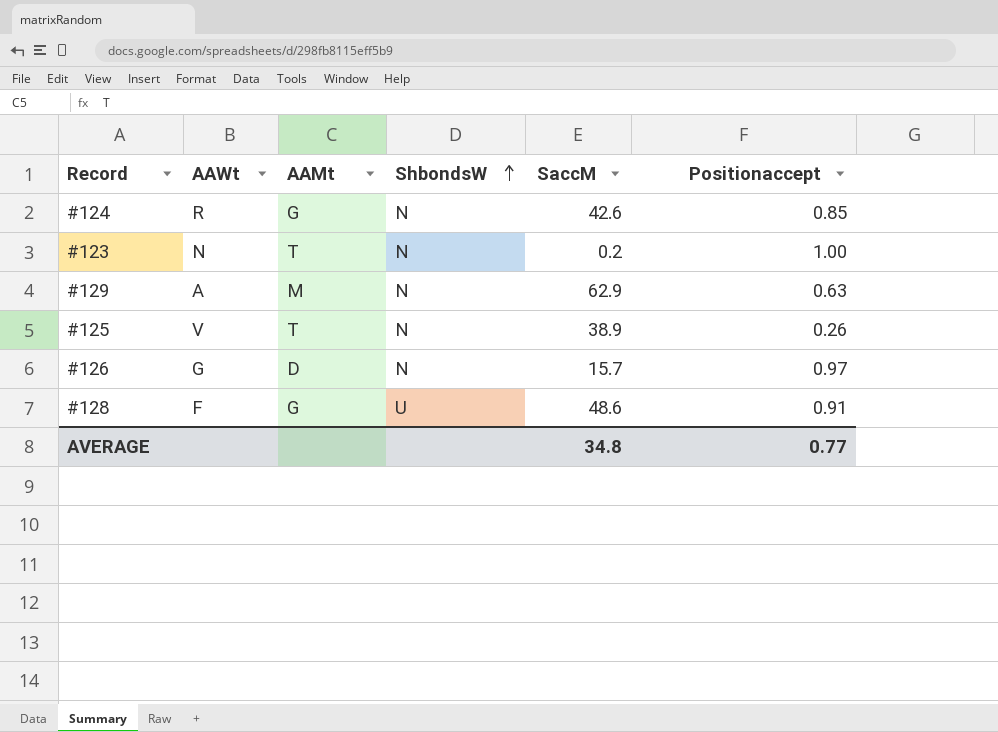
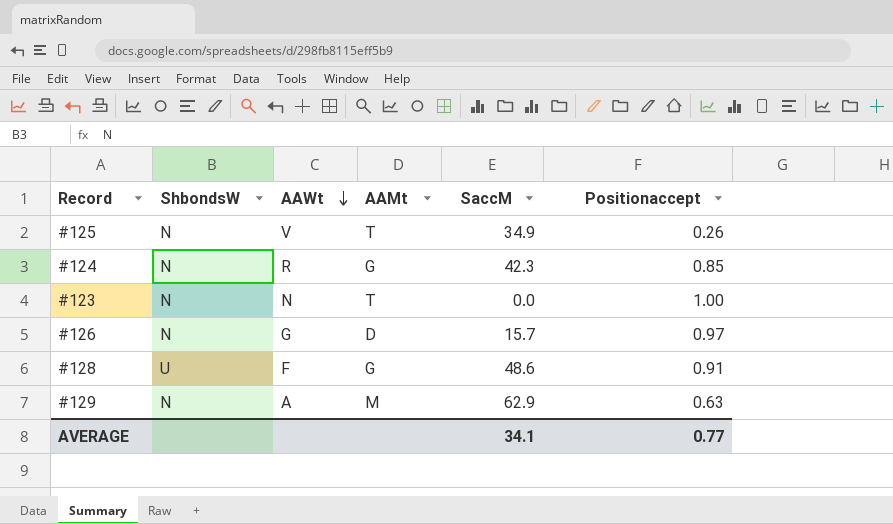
row order: ShbondsW ascending -> AAWt descending
column ShbondsW | position: 4 -> 2
#125 | SaccM: 38.9 -> 34.9
#124 | SaccM: 42.6 -> 42.3
#123 | SaccM: 0.2 -> 0.0
AVERAGE | SaccM: 34.8 -> 34.1

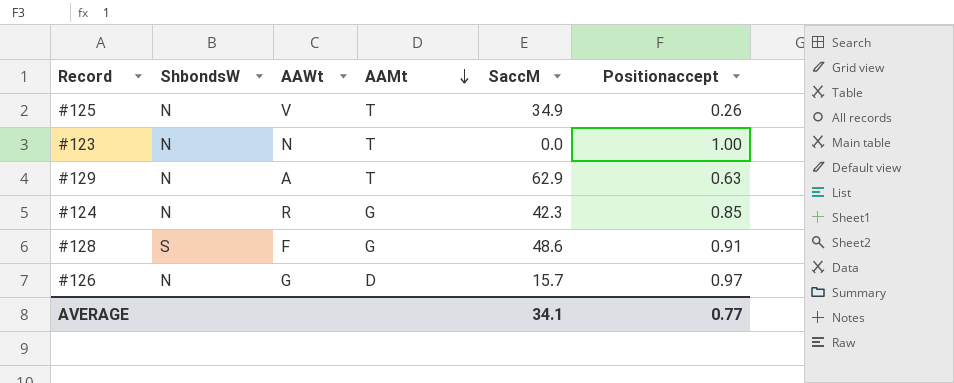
row order: AAWt descending -> AAMt descending
#129 | AAMt: M -> T
#128 | ShbondsW: U -> S

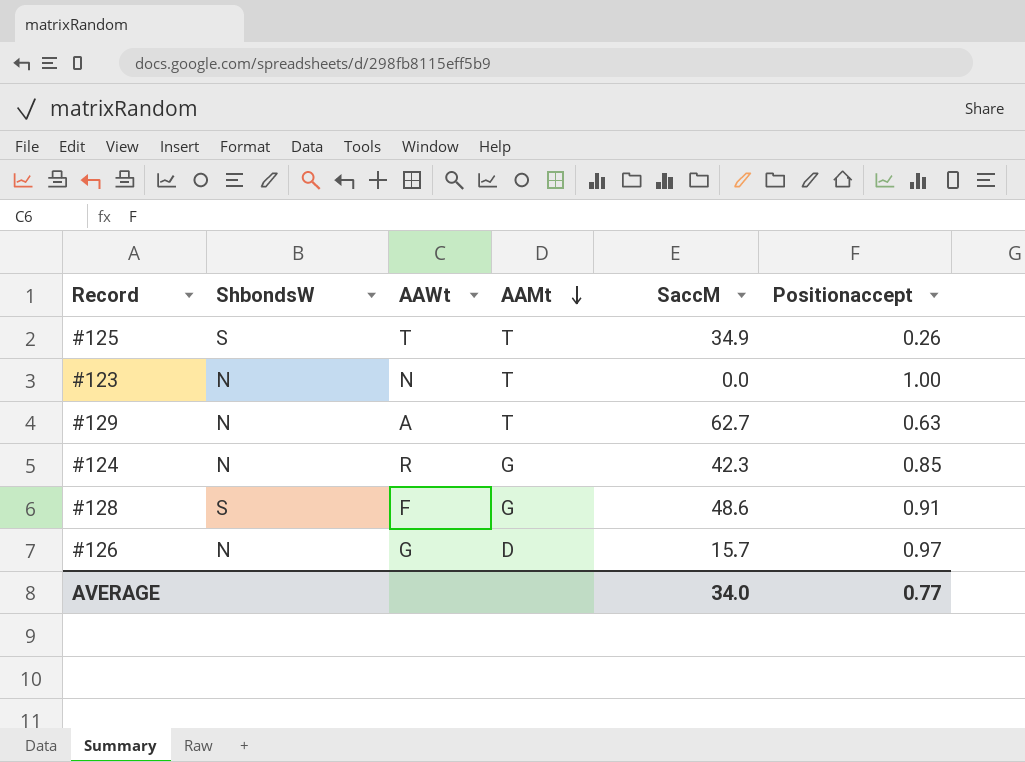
#125 | ShbondsW: N -> S
#125 | AAWt: V -> T
#129 | SaccM: 62.9 -> 62.7
AVERAGE | SaccM: 34.1 -> 34.0

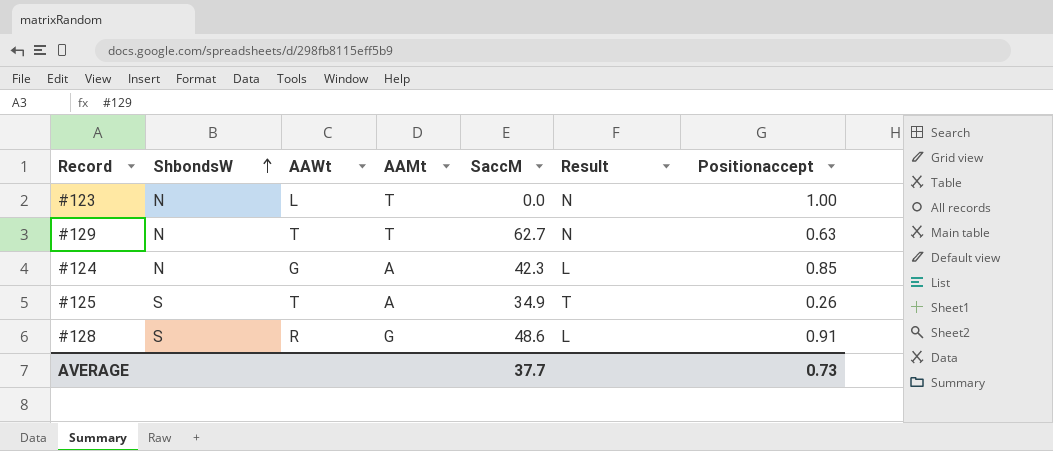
row order: AAMt descending -> ShbondsW ascending
column Result | position: none -> 6
row #126: N | G | D | 15.7 | 0.97 -> none
#123 | AAWt: N -> L
#129 | AAWt: A -> T
#124 | AAWt: R -> G
#124 | AAMt: G -> A
#125 | AAMt: T -> A
#128 | AAWt: F -> R
AVERAGE | SaccM: 34.0 -> 37.7
AVERAGE | Positionaccept: 0.77 -> 0.73

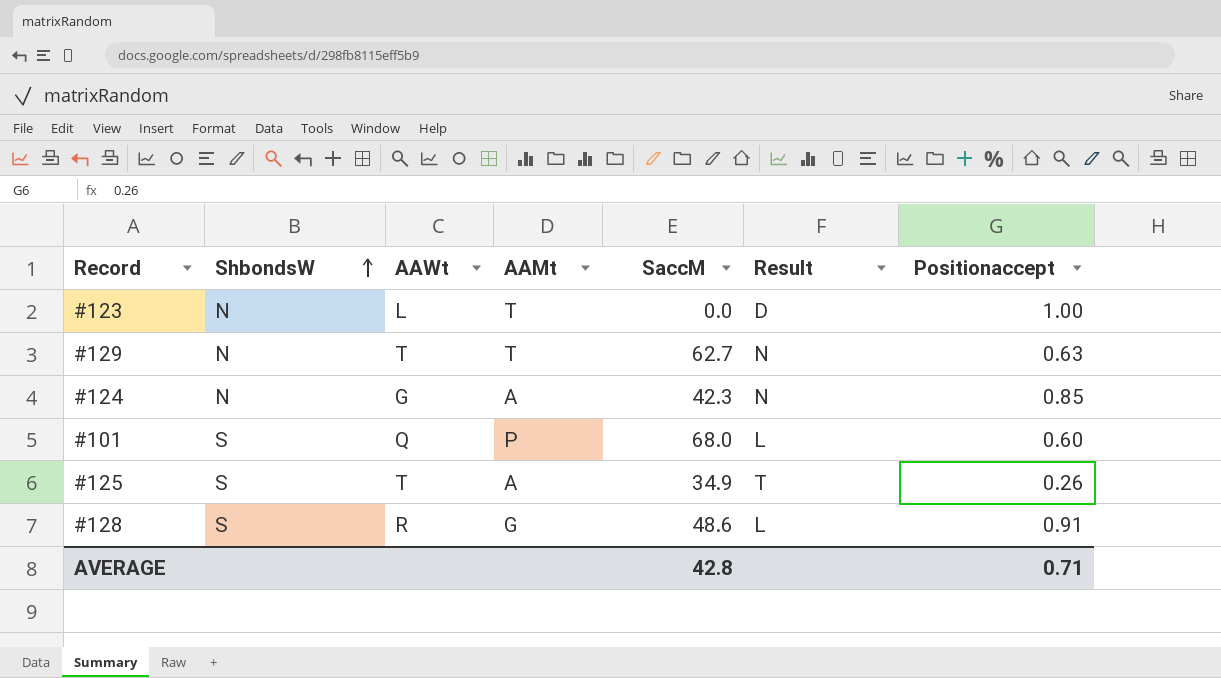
#123 | Result: N -> D
#124 | Result: L -> N
row #101: none -> S | Q | P | 68.0 | L | 0.60
AVERAGE | SaccM: 37.7 -> 42.8
AVERAGE | Positionaccept: 0.73 -> 0.71

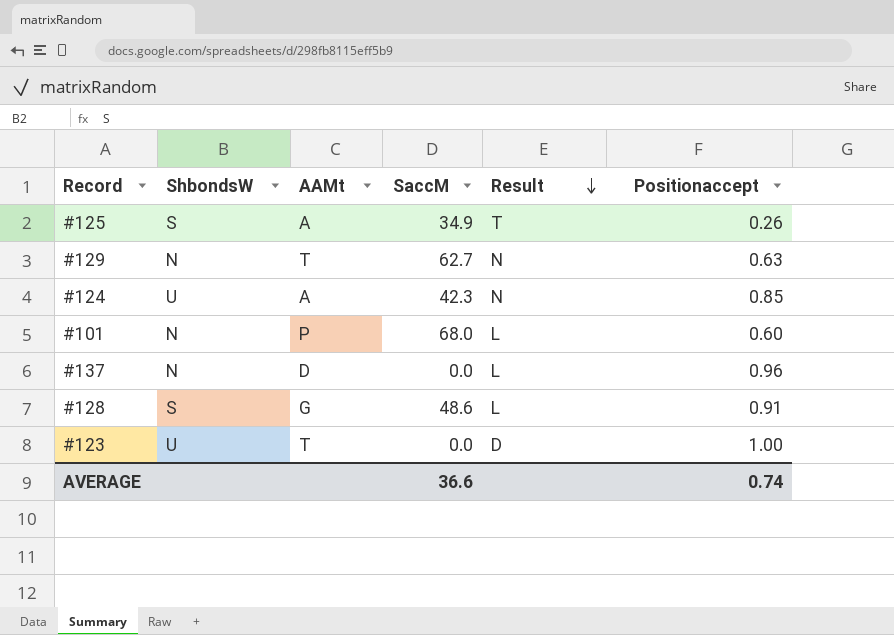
row order: ShbondsW ascending -> Result descending
column AAWt | position: 3 -> none
#124 | ShbondsW: N -> U
#101 | ShbondsW: S -> N
row #137: none -> N | D | 0.0 | L | 0.96
#123 | ShbondsW: N -> U
AVERAGE | SaccM: 42.8 -> 36.6
AVERAGE | Positionaccept: 0.71 -> 0.74

